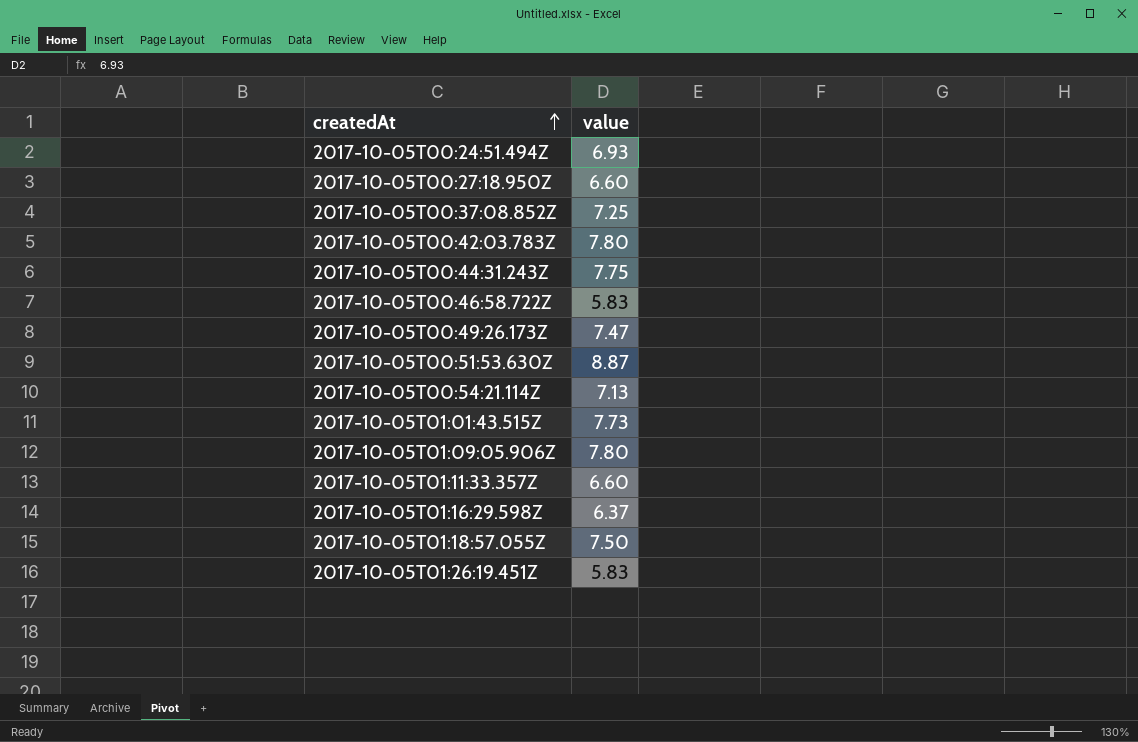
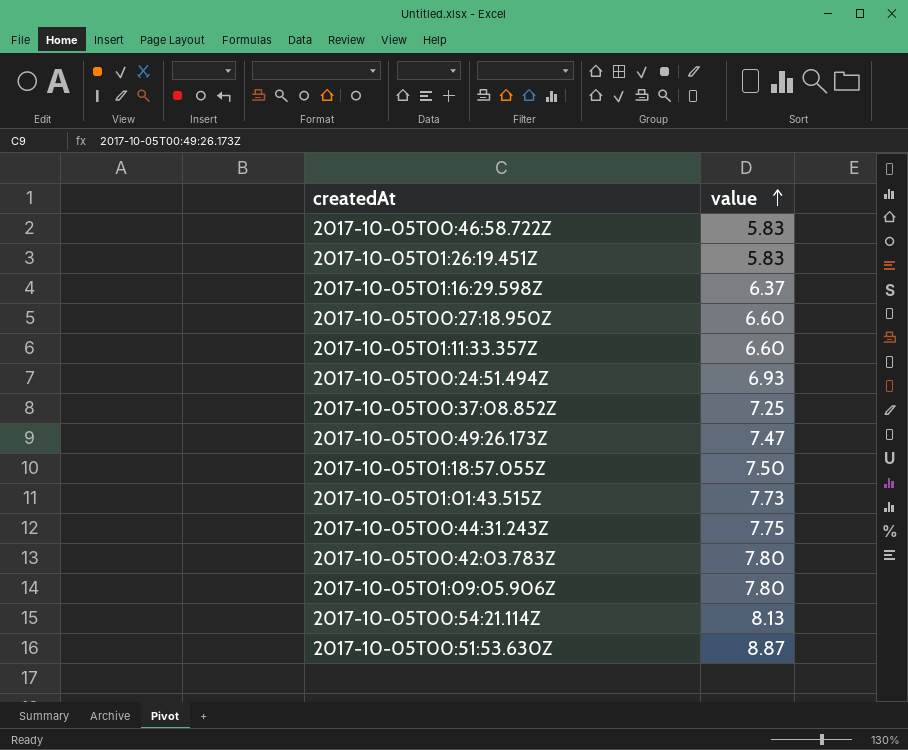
row order: createdAt ascending -> value ascending
2017-10-05T00:54:21.114Z | value: 7.13 -> 8.13

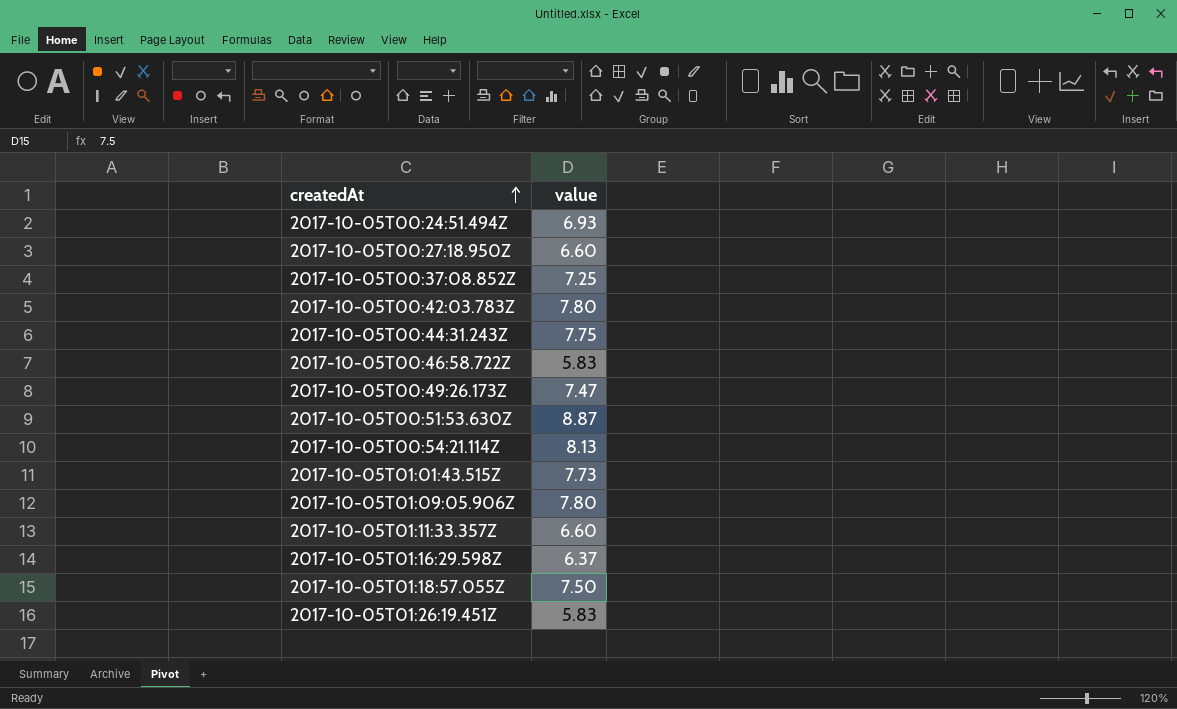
row order: value ascending -> createdAt ascending

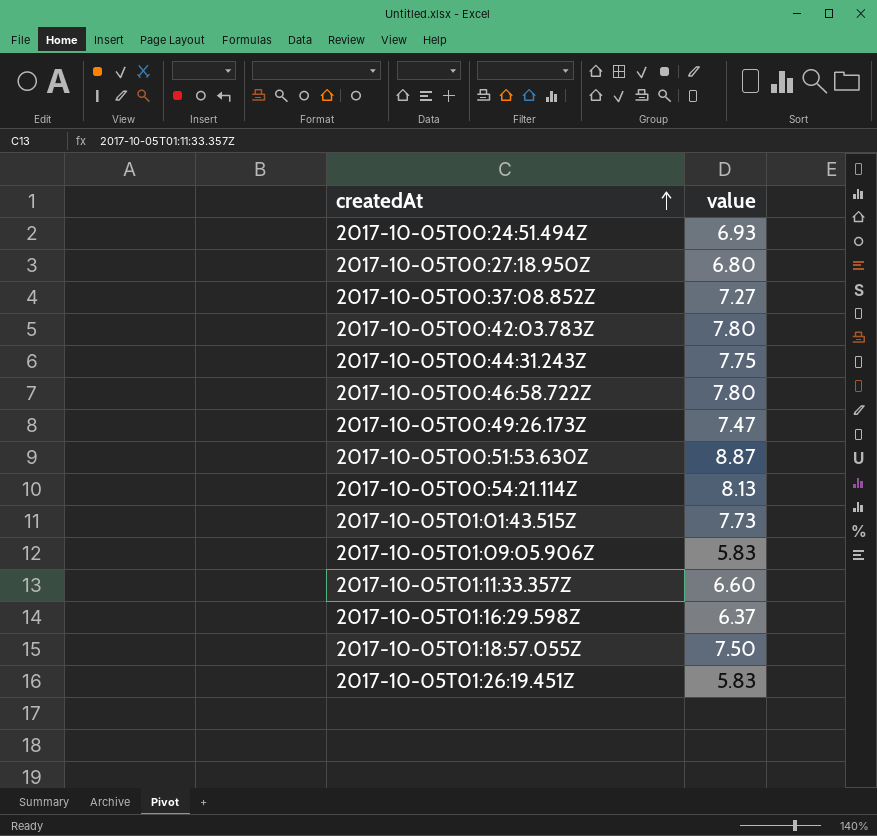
2017-10-05T00:27:18.950Z | value: 6.60 -> 6.80
2017-10-05T00:37:08.852Z | value: 7.25 -> 7.27
2017-10-05T00:46:58.722Z | value: 5.83 -> 7.80
2017-10-05T01:09:05.906Z | value: 7.80 -> 5.83

